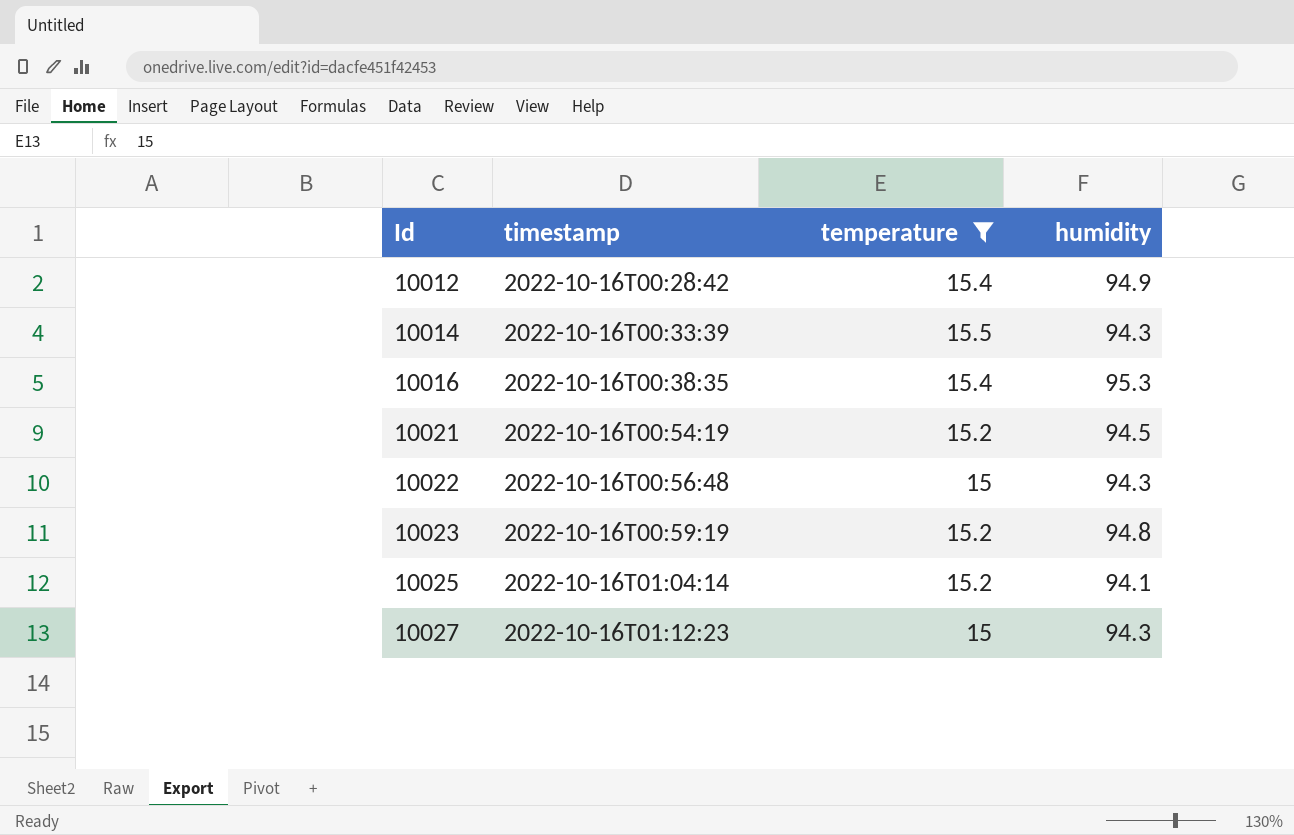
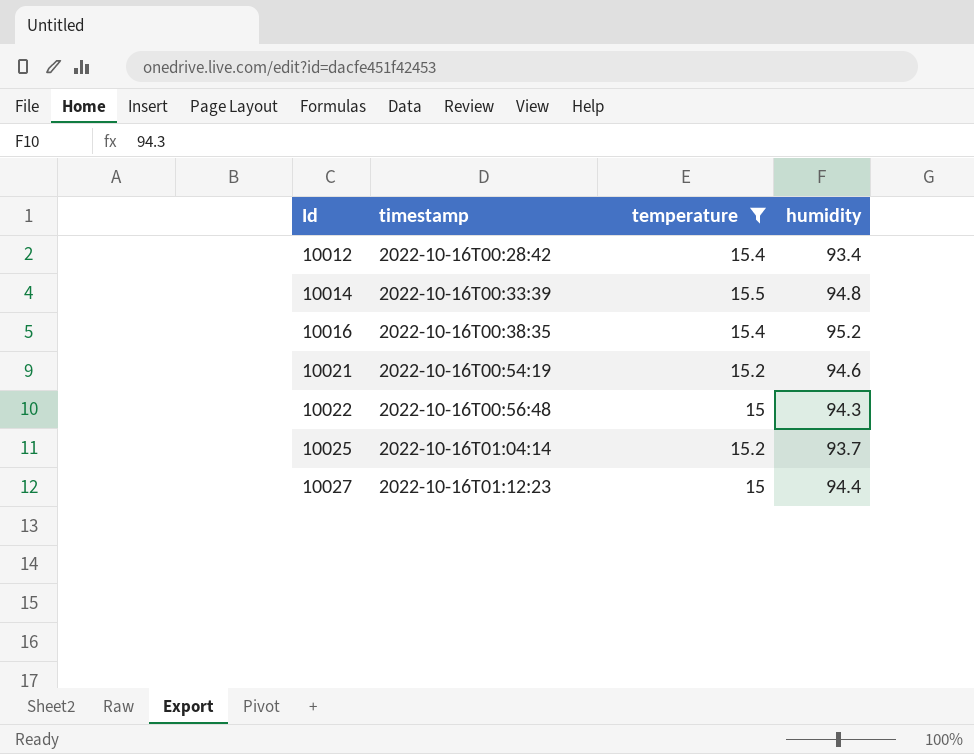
row 10023: 2022-10-16T00:59:19 | 15.2 | 94.8 -> none
10012 | humidity: 94.9 -> 93.4
10014 | humidity: 94.3 -> 94.8
10016 | humidity: 95.3 -> 95.2
10021 | humidity: 94.5 -> 94.6
10025 | humidity: 94.1 -> 93.7
10027 | humidity: 94.3 -> 94.4

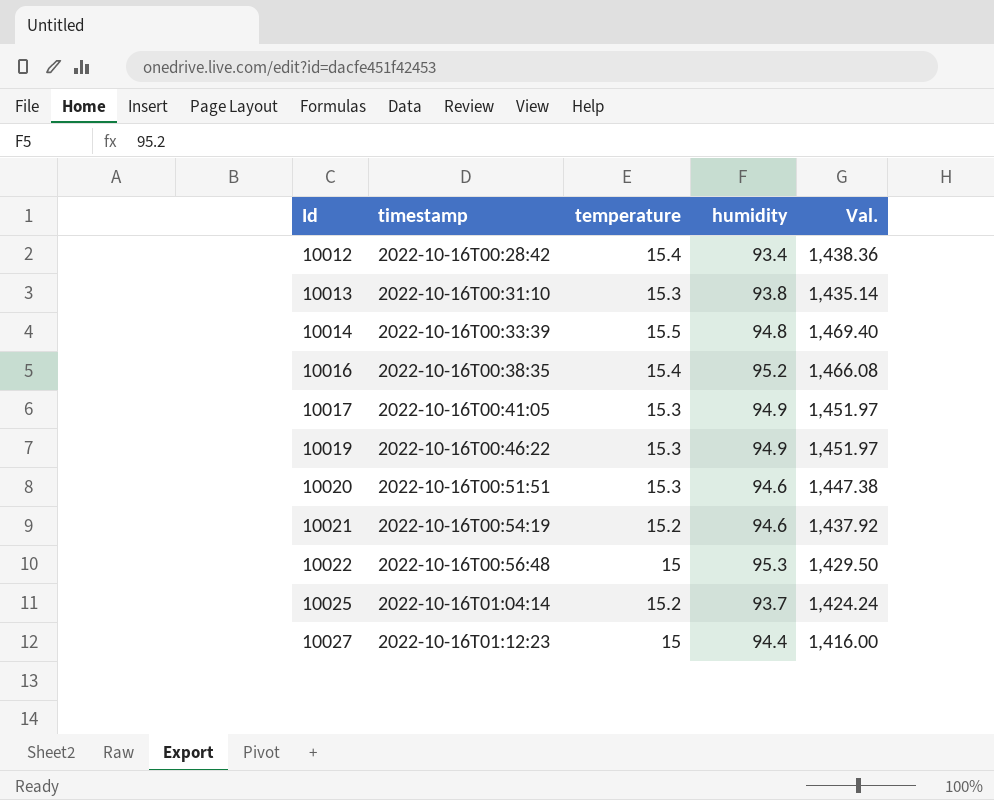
filter: temperature != 15.3 -> none
column Val. | formula: none -> [temperature] * [humidity]
10022 | humidity: 94.3 -> 95.3

